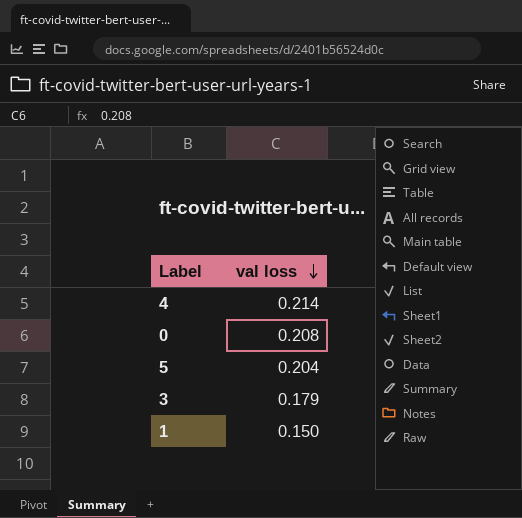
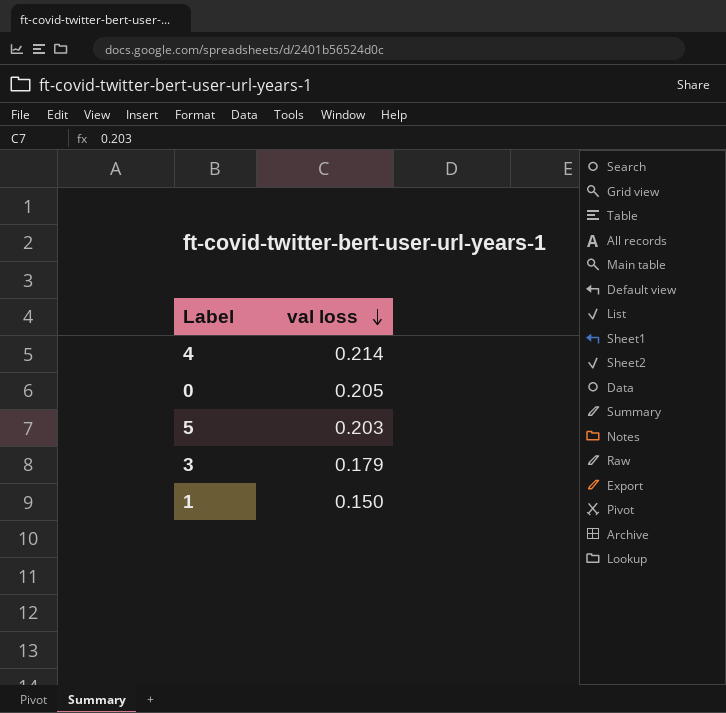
0 | val loss: 0.208 -> 0.205
5 | val loss: 0.204 -> 0.203

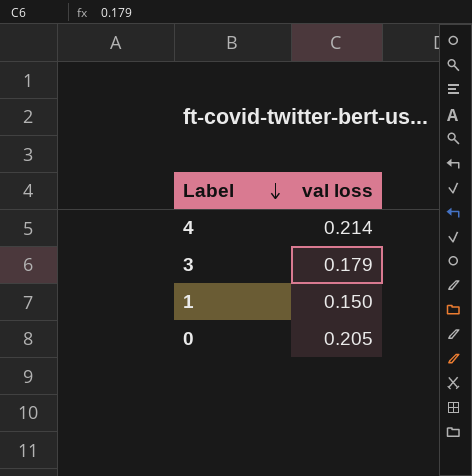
row order: val loss descending -> Label descending
row 5: 0.203 -> none

